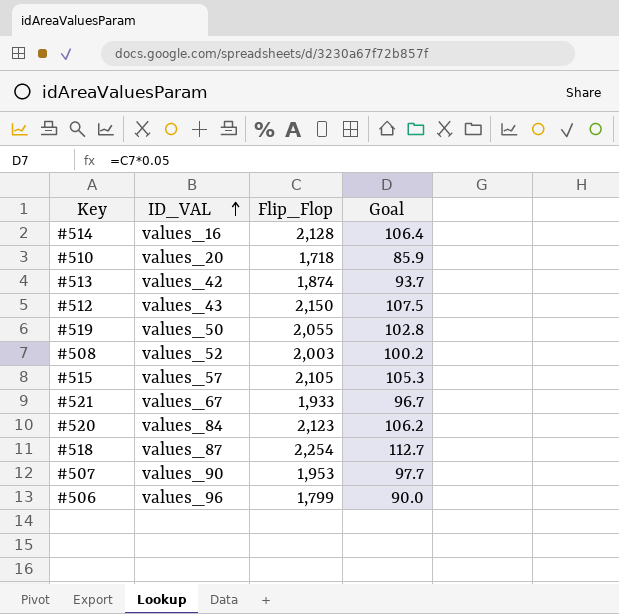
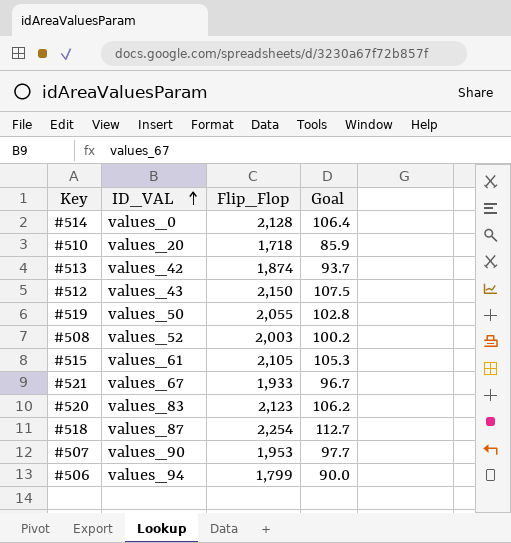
#514 | ID_VAL: values_16 -> values_0
#515 | ID_VAL: values_57 -> values_61
#520 | ID_VAL: values_84 -> values_83
#506 | ID_VAL: values_96 -> values_94

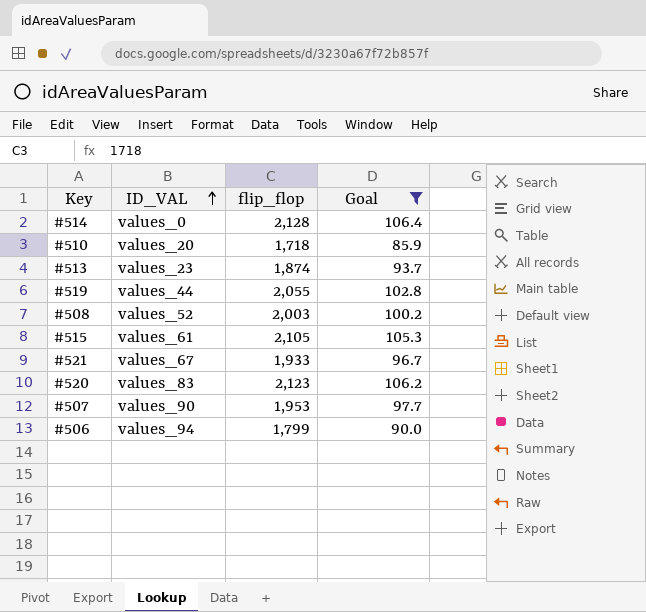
filter: none -> Goal <= 106.4
column name: Flip_Flop -> flip_flop
#513 | ID_VAL: values_42 -> values_23
#519 | ID_VAL: values_50 -> values_44

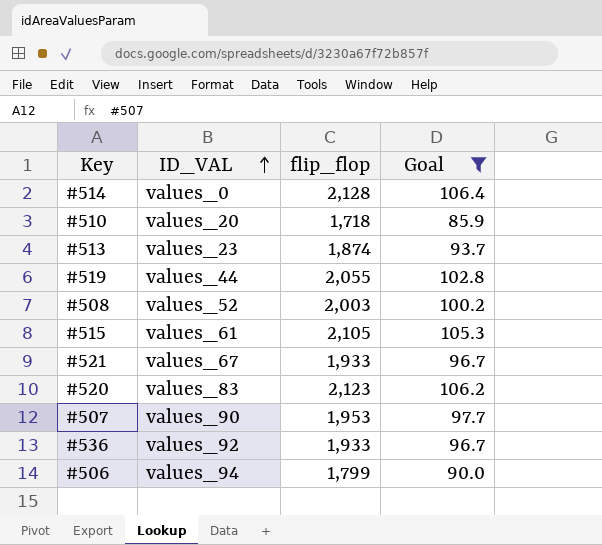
row #536: none -> values_92 | 1,933 | 96.7

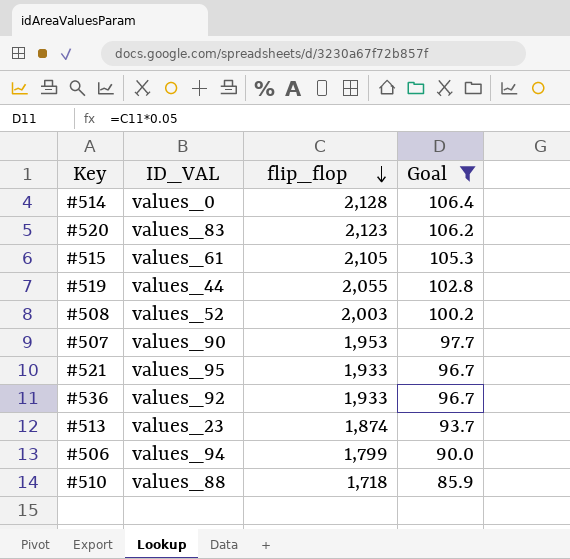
row order: ID_VAL ascending -> flip_flop descending
#521 | ID_VAL: values_67 -> values_95
#510 | ID_VAL: values_20 -> values_88

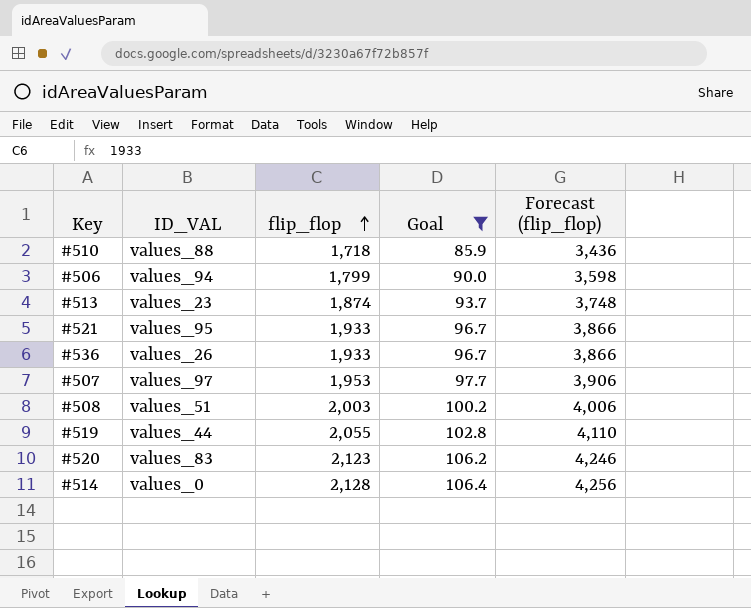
row order: flip_flop descending -> flip_flop ascending
column Forecast (flip_flop) | formula: none -> [flip_flop] * 2
row #515: values_61 | 2,105 | 105.3 -> none
#536 | ID_VAL: values_92 -> values_26
#507 | ID_VAL: values_90 -> values_97
#508 | ID_VAL: values_52 -> values_51

